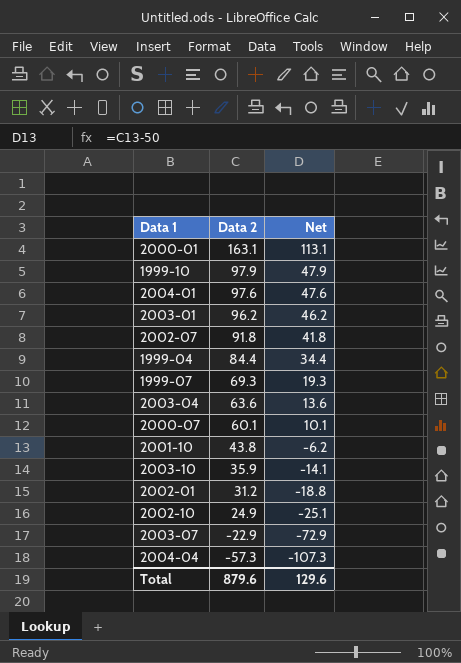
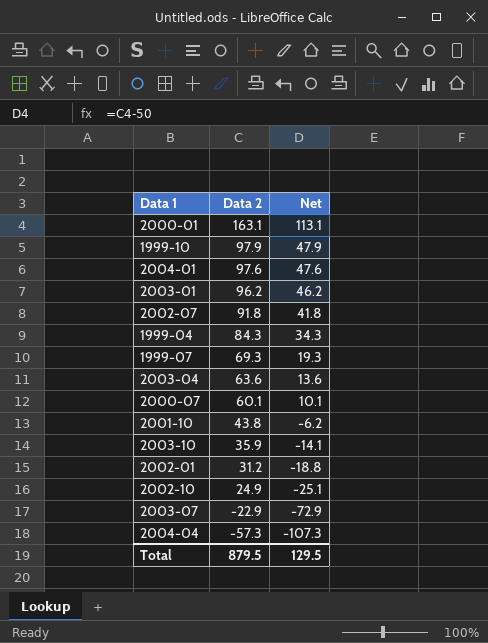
1999-04 | Data 2: 84.4 -> 84.3
1999-04 | Net: 34.4 -> 34.3
Total | Data 2: 879.6 -> 879.5
Total | Net: 129.6 -> 129.5

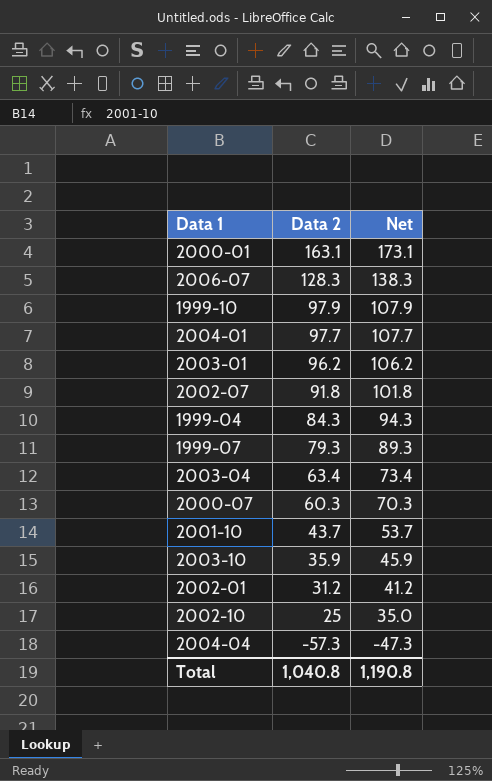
column Net | formula: [Data 2] - 50 -> [Data 2] + 10
row 2003-07: -22.9 | -72.9 -> none
row 2006-07: none -> 128.3 | 138.3
2004-01 | Data 2: 97.6 -> 97.7
1999-07 | Data 2: 69.3 -> 79.3
2003-04 | Data 2: 63.6 -> 63.4
2000-07 | Data 2: 60.1 -> 60.3
2001-10 | Data 2: 43.8 -> 43.7
2002-10 | Data 2: 24.9 -> 25
Total | Data 2: 879.5 -> 1,040.8
Total | Net: 129.5 -> 1,190.8

